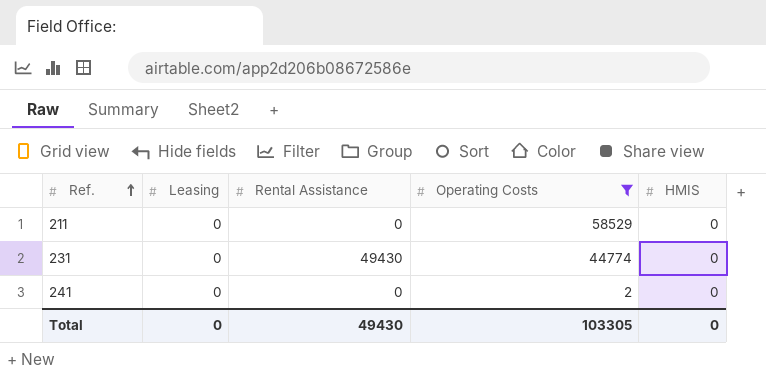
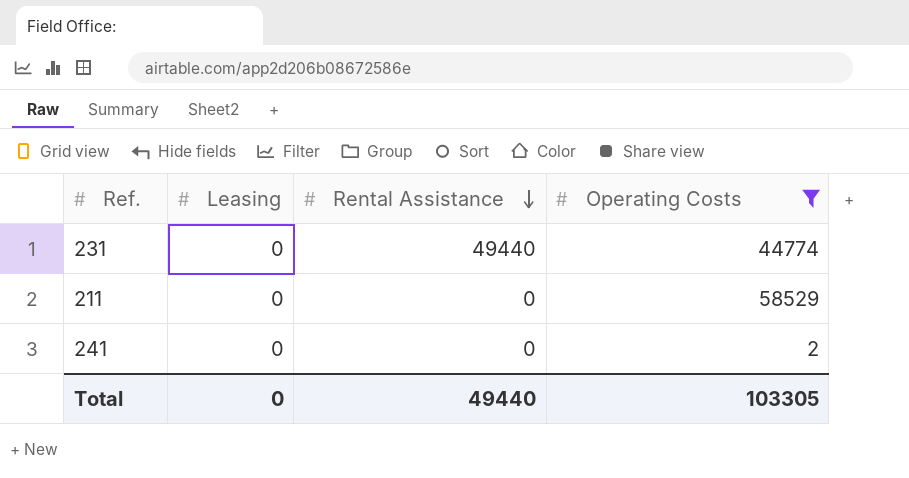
row order: Ref. ascending -> Rental Assistance descending
column HMIS | position: 5 -> none
231 | Rental Assistance: 49430 -> 49440
Total | Rental Assistance: 49430 -> 49440

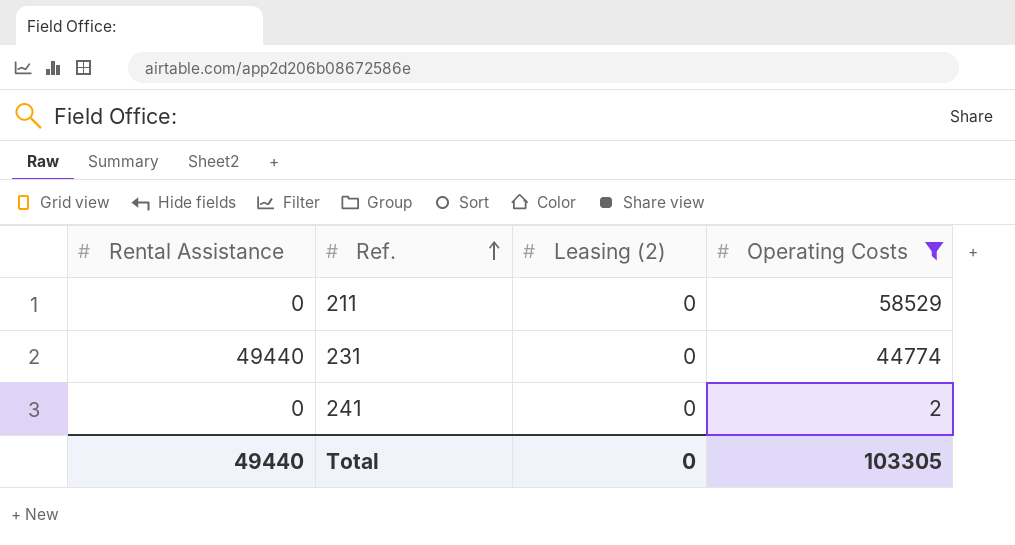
row order: Rental Assistance descending -> Ref. ascending
column Rental Assistance | position: 3 -> 1
column name: Leasing -> Leasing (2)

